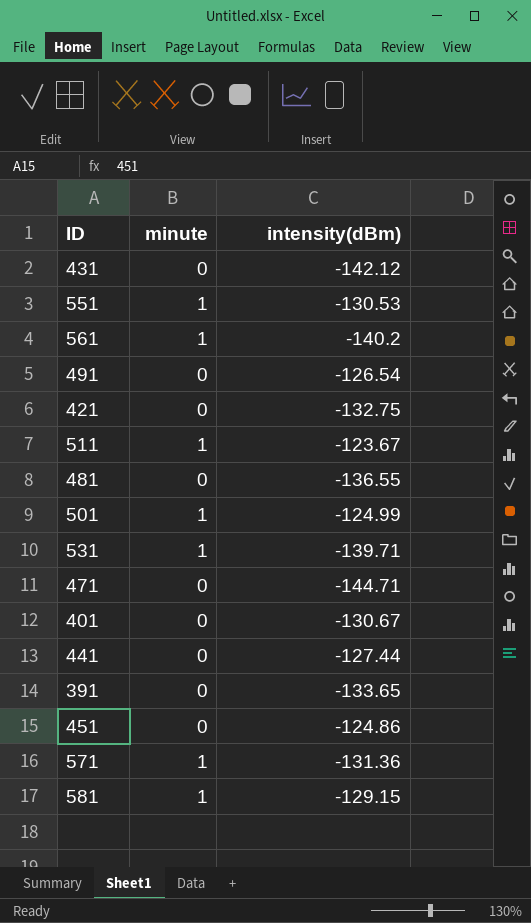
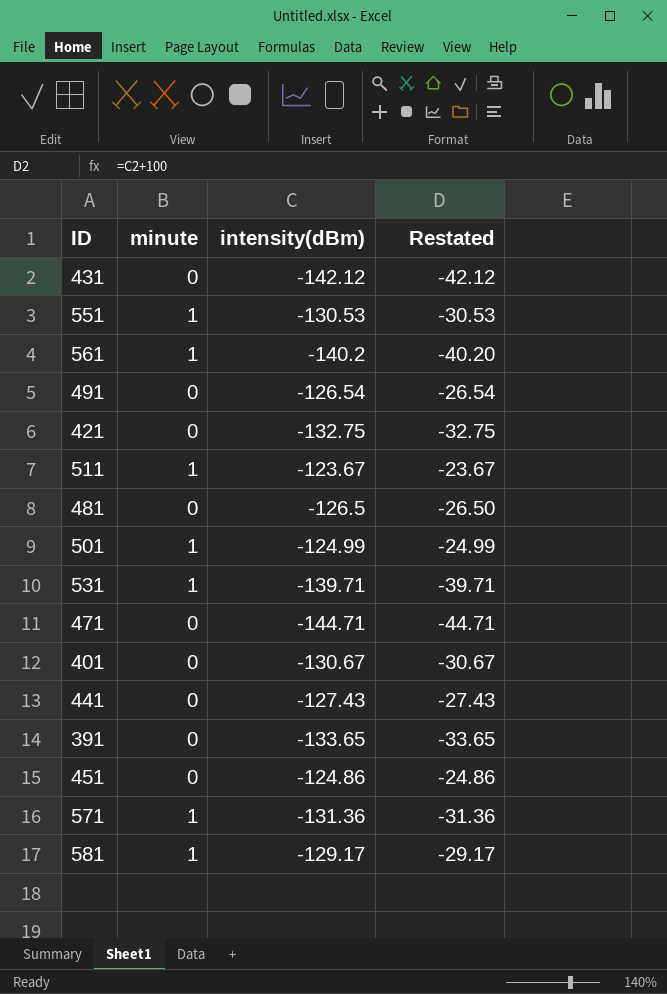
column Restated | formula: none -> [intensity(dBm)] + 100
481 | intensity(dBm): -136.55 -> -126.5
441 | intensity(dBm): -127.44 -> -127.43
581 | intensity(dBm): -129.15 -> -129.17

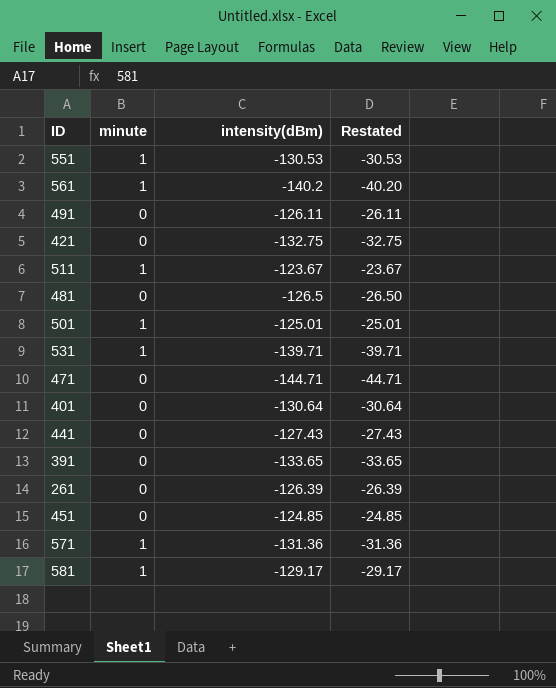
row 431: 0 | -142.12 | -42.12 -> none
491 | intensity(dBm): -126.54 -> -126.11
491 | Restated: -26.54 -> -26.11
501 | intensity(dBm): -124.99 -> -125.01
501 | Restated: -24.99 -> -25.01
401 | intensity(dBm): -130.67 -> -130.64
401 | Restated: -30.67 -> -30.64
row 261: none -> 0 | -126.39 | -26.39
451 | intensity(dBm): -124.86 -> -124.85
451 | Restated: -24.86 -> -24.85

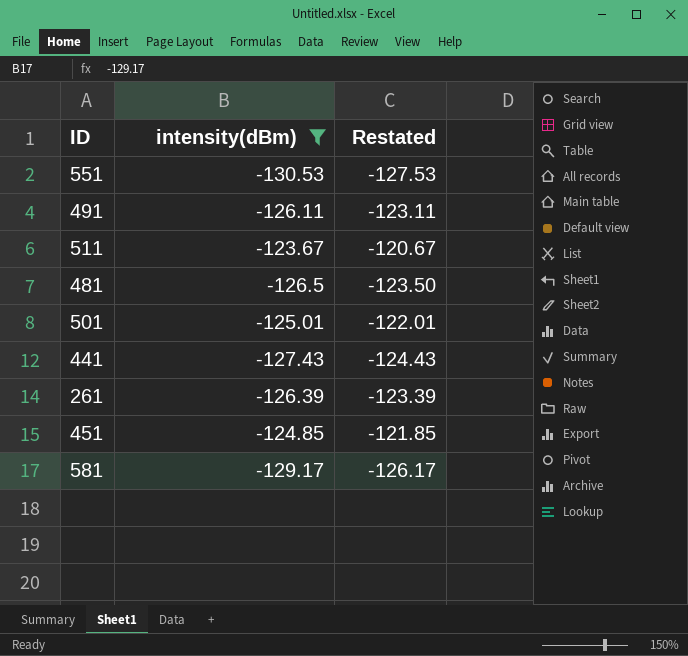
filter: none -> intensity(dBm) >= -130.53
column minute | position: 2 -> none
column Restated | formula: [intensity(dBm)] + 100 -> [intensity(dBm)] + 3

